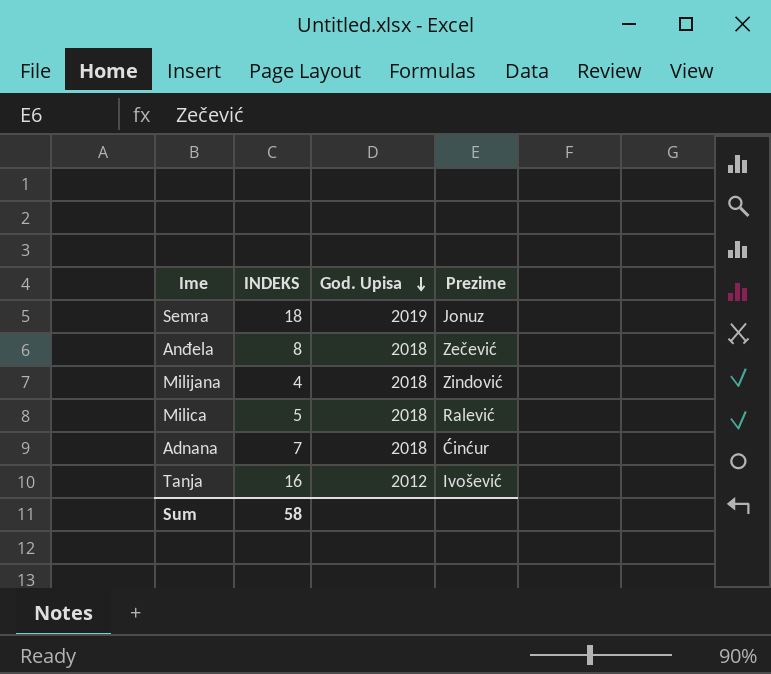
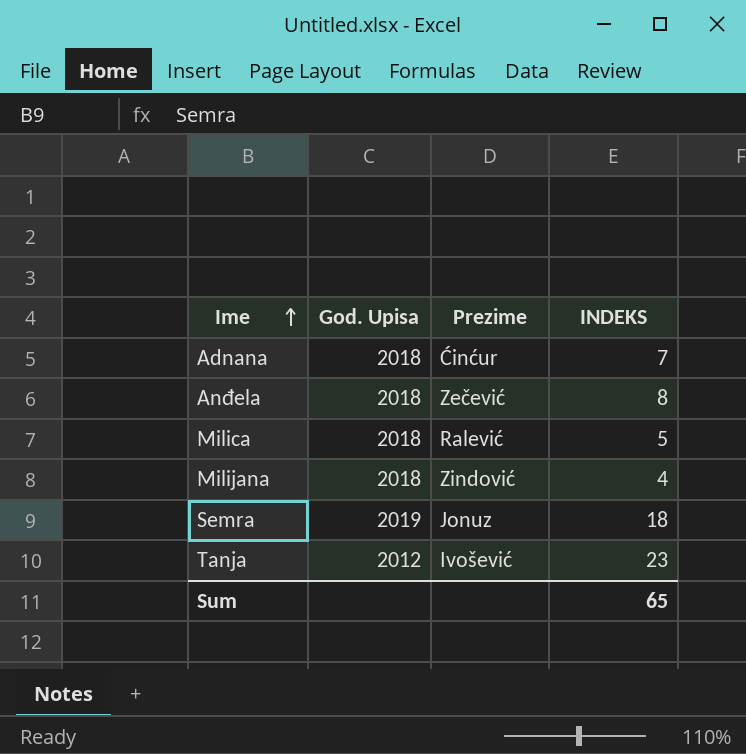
row order: God. Upisa descending -> Ime ascending
column INDEKS | position: 2 -> 4
Tanja | INDEKS: 16 -> 23
Sum | INDEKS: 58 -> 65

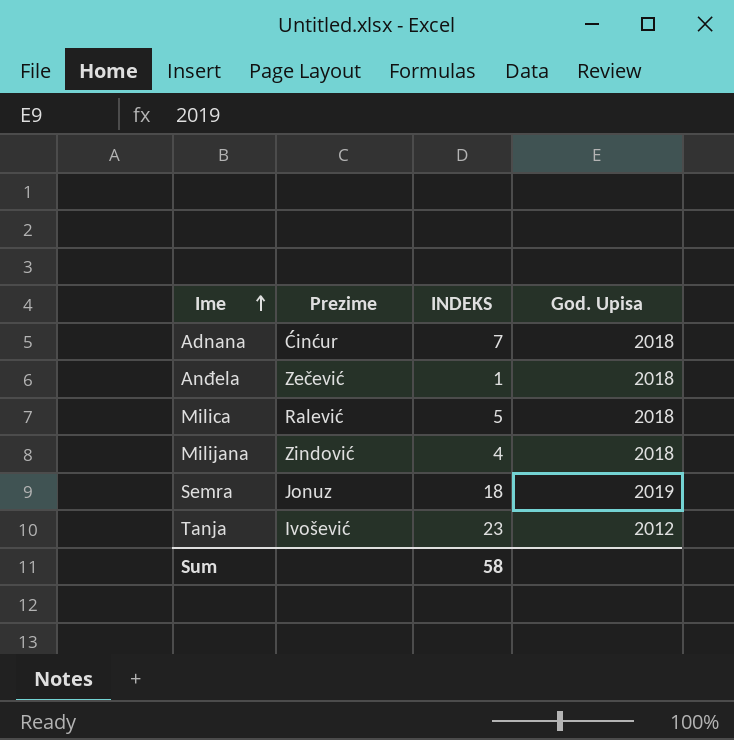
column God. Upisa | position: 2 -> 4
Anđela | INDEKS: 8 -> 1
Sum | INDEKS: 65 -> 58

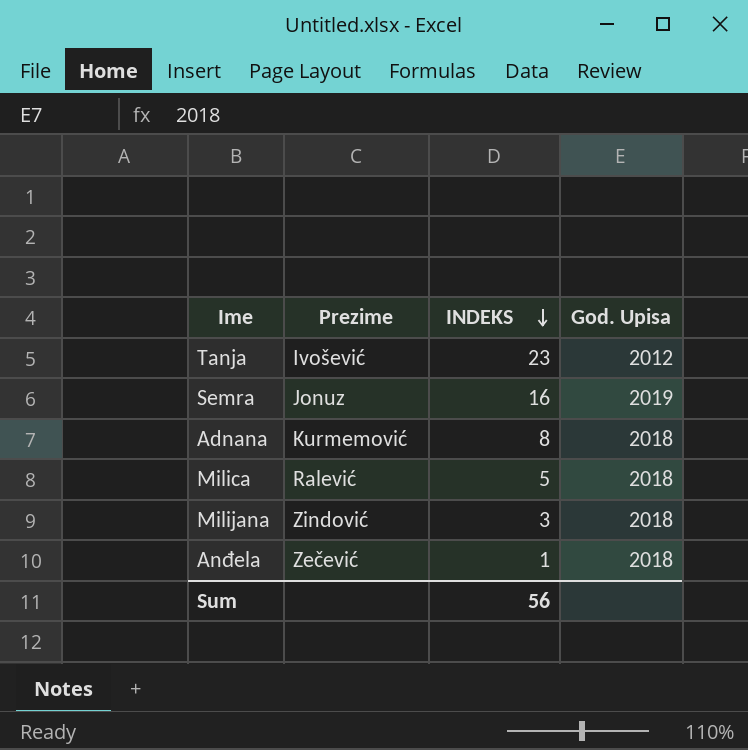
row order: Ime ascending -> INDEKS descending
Semra | INDEKS: 18 -> 16
Adnana | Prezime: Ćinćur -> Kurmemović
Adnana | INDEKS: 7 -> 8
Milijana | INDEKS: 4 -> 3
Sum | INDEKS: 58 -> 56

